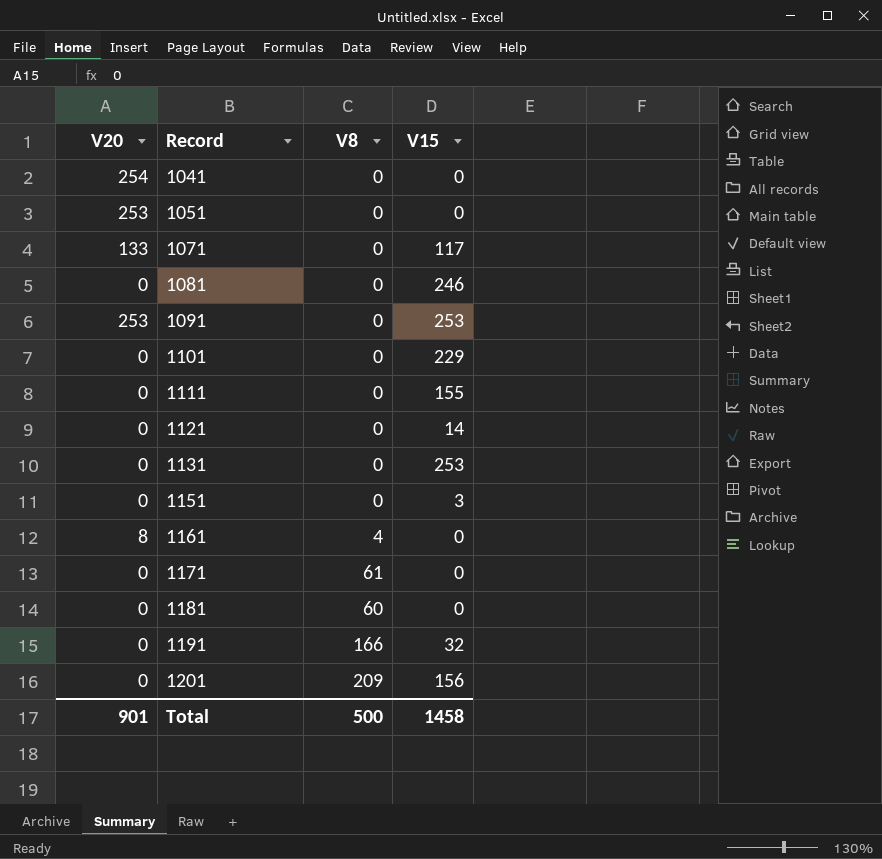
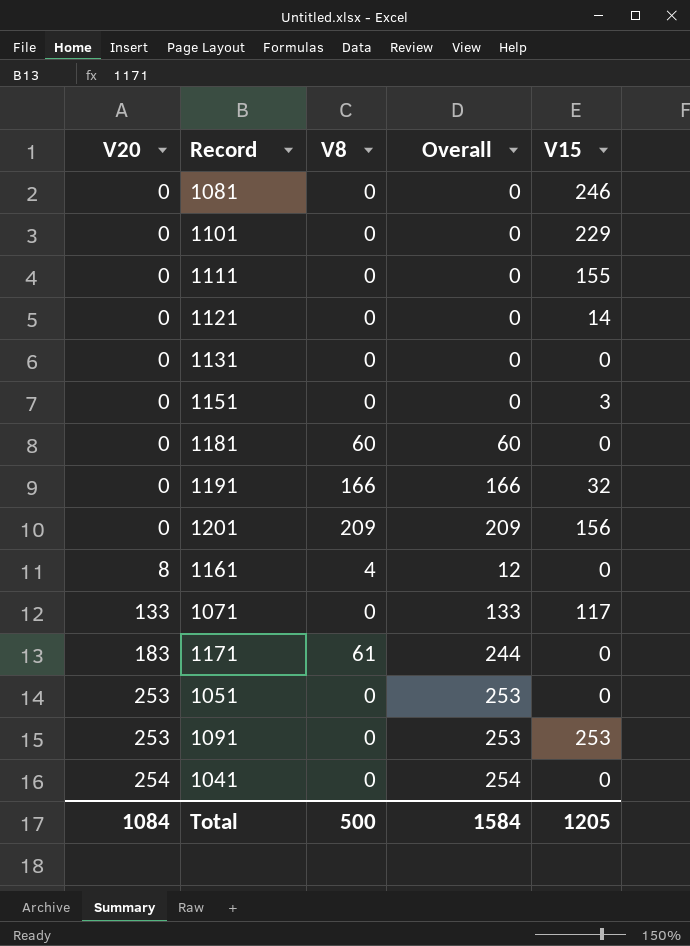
row order: Record ascending -> V20 ascending
column Overall | formula: none -> [V20] + [V8]
1131 | V15: 253 -> 0
1171 | V20: 0 -> 183
Total | V20: 901 -> 1084
Total | V15: 1458 -> 1205

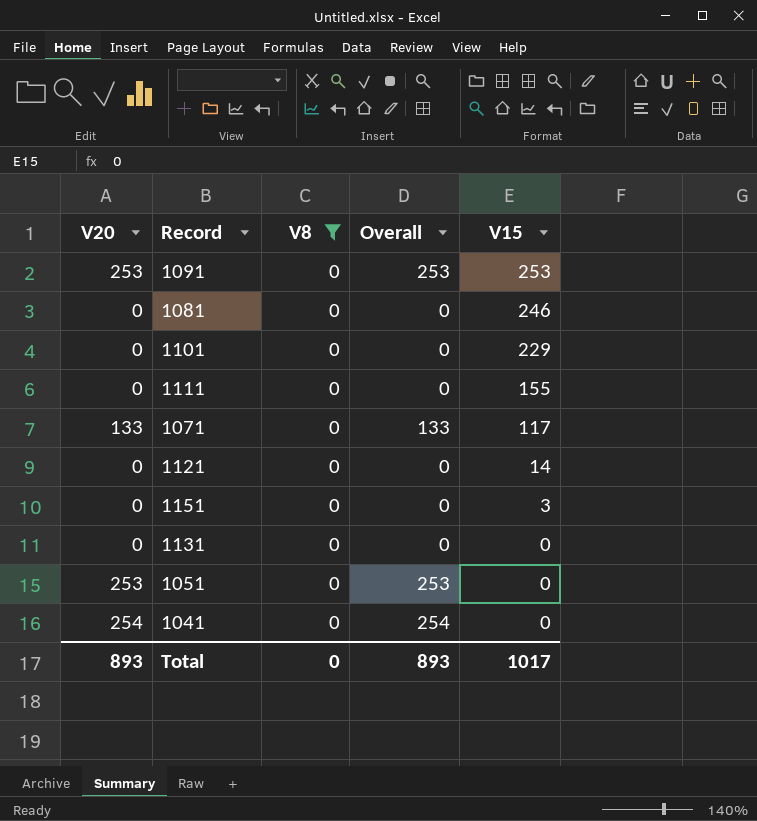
filter: none -> V8 = 0
row order: V20 ascending -> V15 descending
Total | V20: 1084 -> 893
Total | V8: 500 -> 0
Total | Overall: 1584 -> 893
Total | V15: 1205 -> 1017

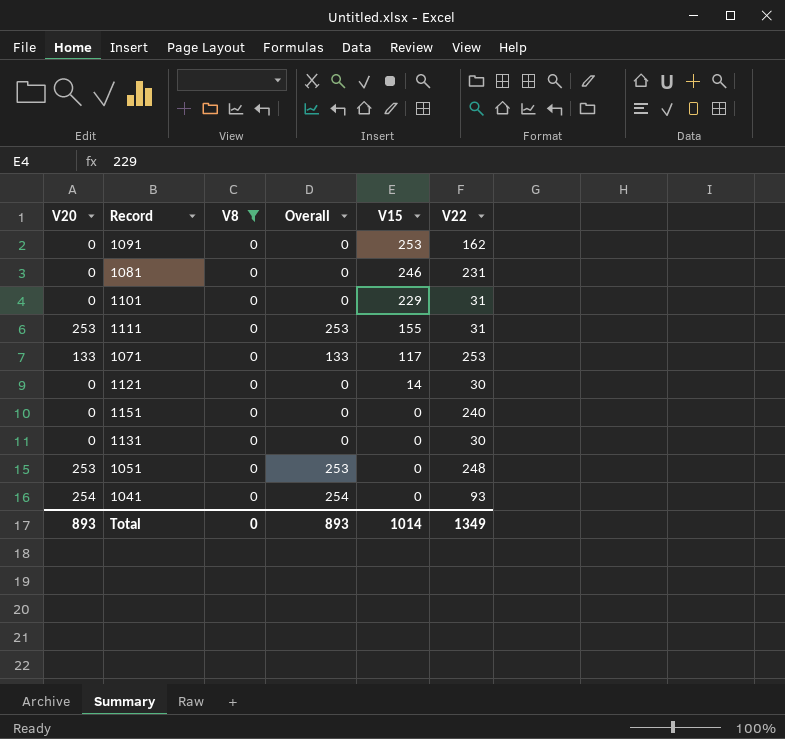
column V22 | position: none -> 6
1091 | V20: 253 -> 0
1091 | Overall: 253 -> 0
1111 | V20: 0 -> 253
1111 | Overall: 0 -> 253
1151 | V15: 3 -> 0
Total | V15: 1017 -> 1014

